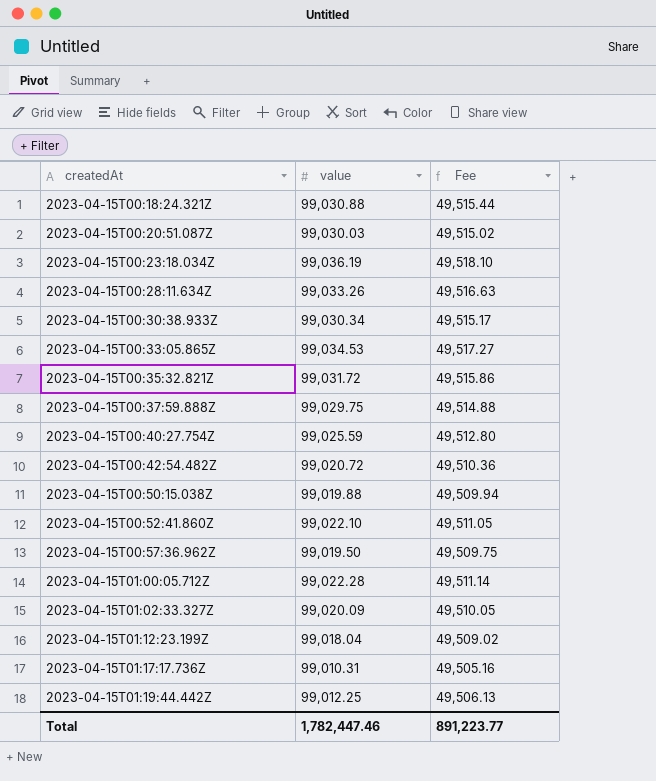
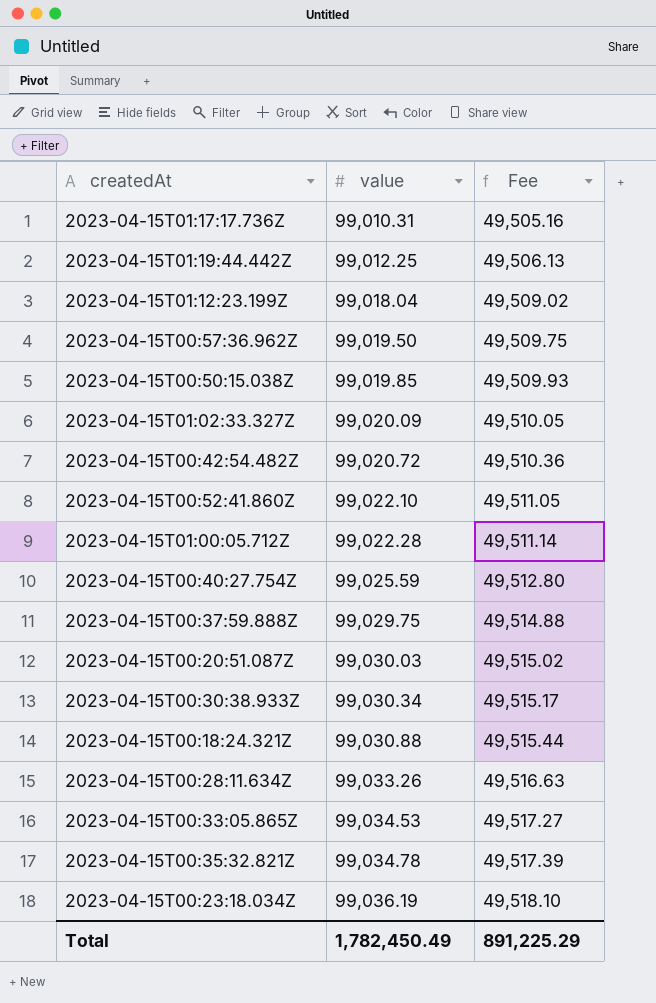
row order: createdAt ascending -> value ascending
2023-04-15T00:50:15.038Z | value: 99,019.88 -> 99,019.85
2023-04-15T00:50:15.038Z | Fee: 49,509.94 -> 49,509.93
2023-04-15T00:35:32.821Z | value: 99,031.72 -> 99,034.78
2023-04-15T00:35:32.821Z | Fee: 49,515.86 -> 49,517.39
Total | value: 1,782,447.46 -> 1,782,450.49
Total | Fee: 891,223.77 -> 891,225.29

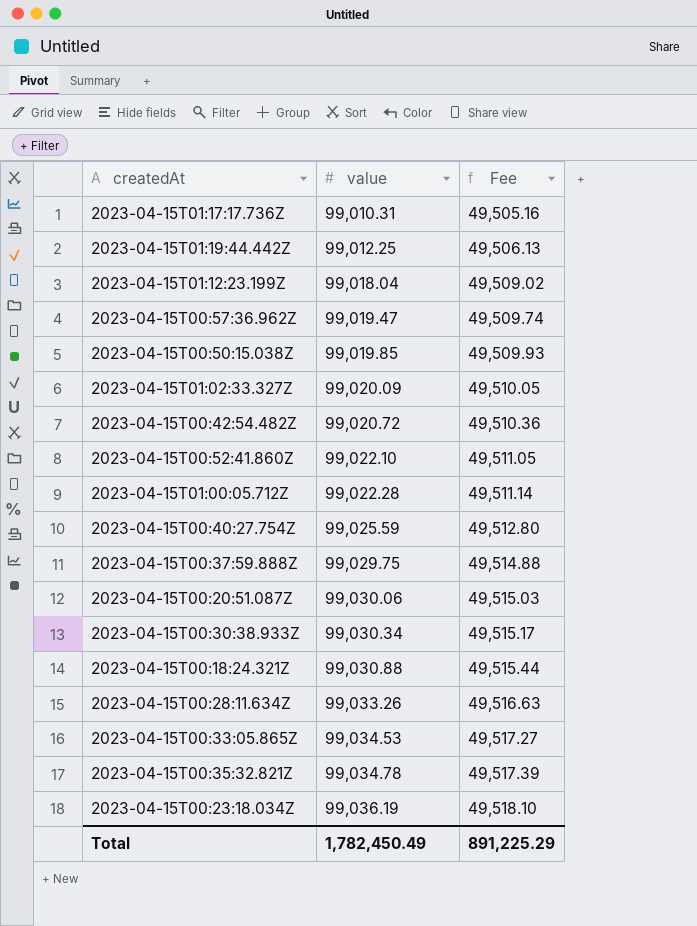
2023-04-15T00:57:36.962Z | value: 99,019.50 -> 99,019.47
2023-04-15T00:57:36.962Z | Fee: 49,509.75 -> 49,509.74
2023-04-15T00:20:51.087Z | value: 99,030.03 -> 99,030.06
2023-04-15T00:20:51.087Z | Fee: 49,515.02 -> 49,515.03

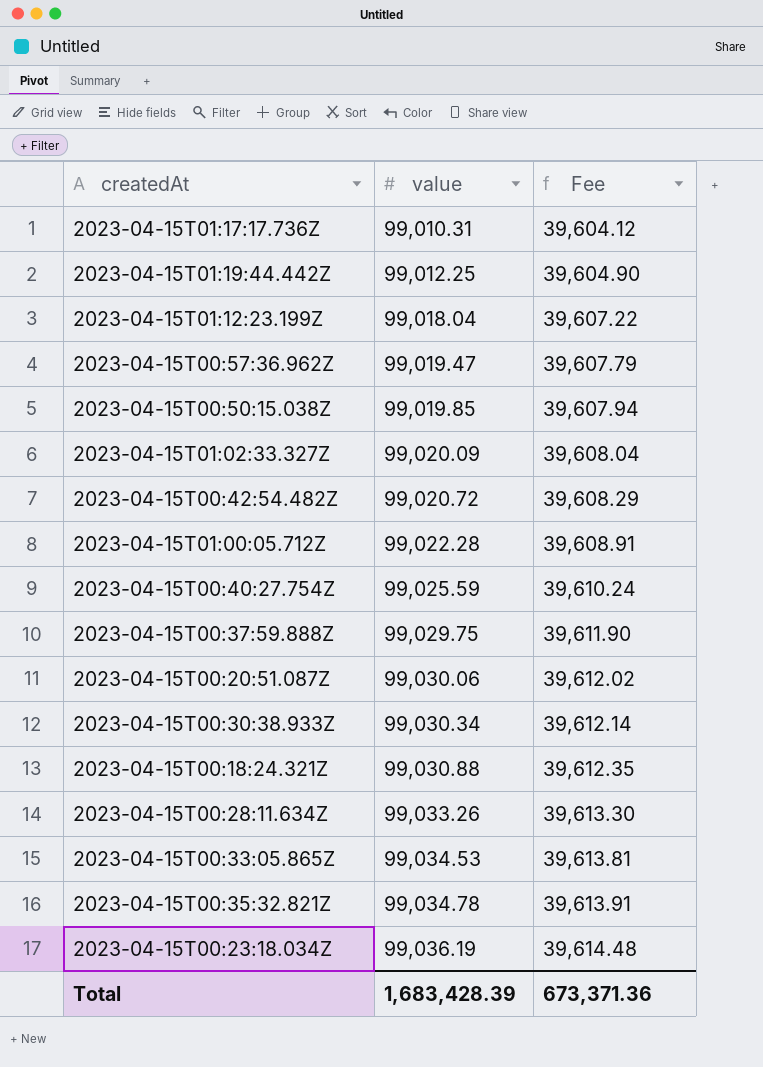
column Fee | formula: [value] * 0.5 -> [value] * 0.4
row 2023-04-15T00:52:41.860Z: 99,022.10 | 49,511.05 -> none
Total | value: 1,782,450.49 -> 1,683,428.39
Total | Fee: 891,225.29 -> 673,371.36

